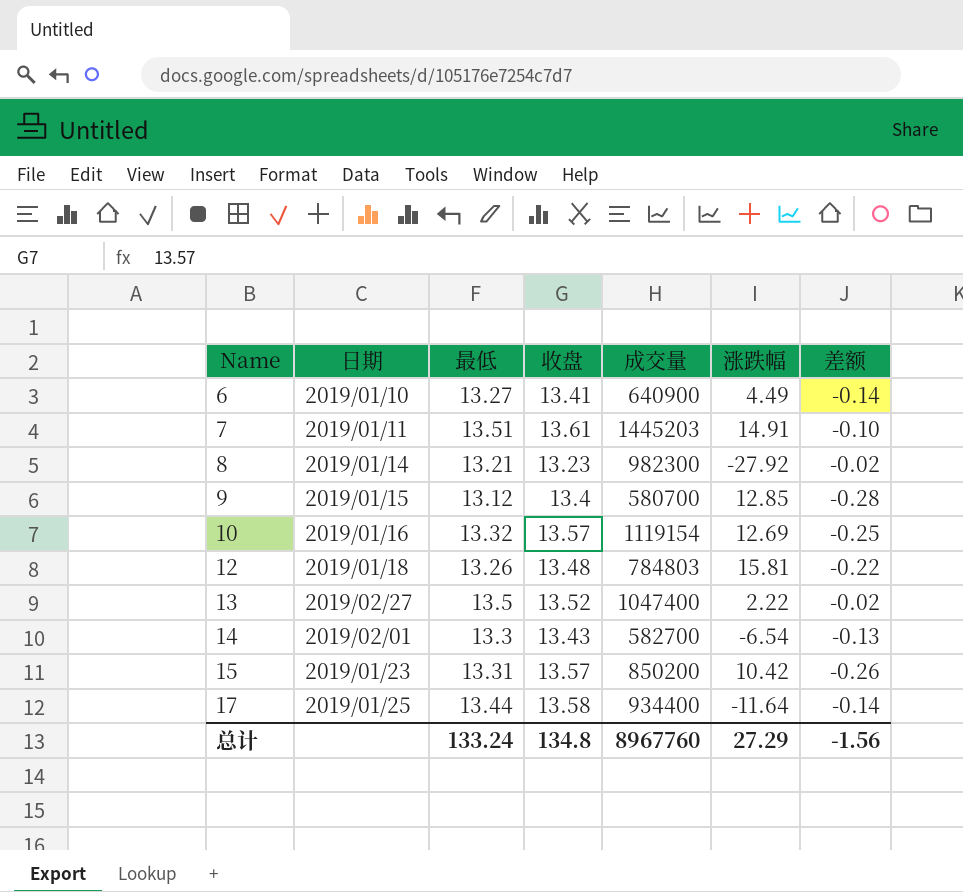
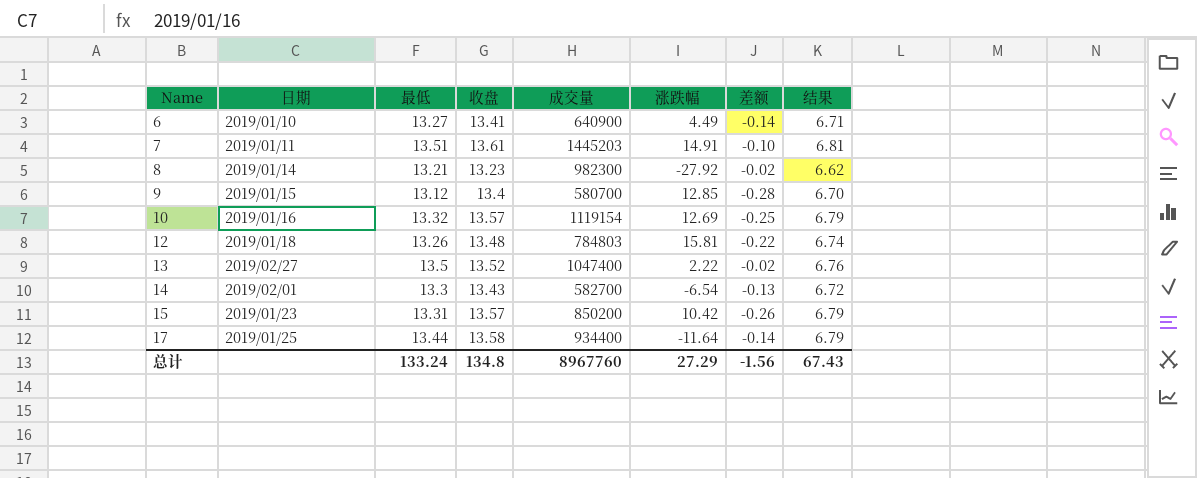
column 结果 | formula: none -> [收盘] * 0.5

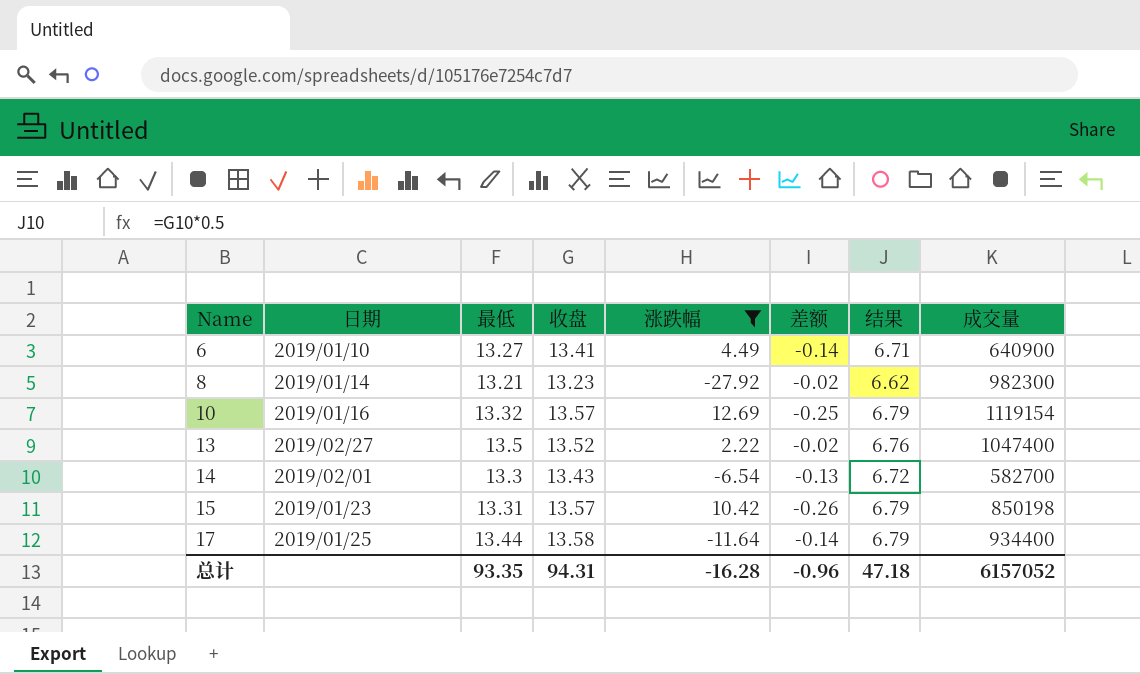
filter: none -> 涨跌幅 <= 12.69
column 成交量 | position: 5 -> 8
15 | 成交量: 850200 -> 850198
总计 | 最低: 133.24 -> 93.35
总计 | 收盘: 134.8 -> 94.31
总计 | 涨跌幅: 27.29 -> -16.28
总计 | 差额: -1.56 -> -0.96
总计 | 结果: 67.43 -> 47.18
总计 | 成交量: 8967760 -> 6157052

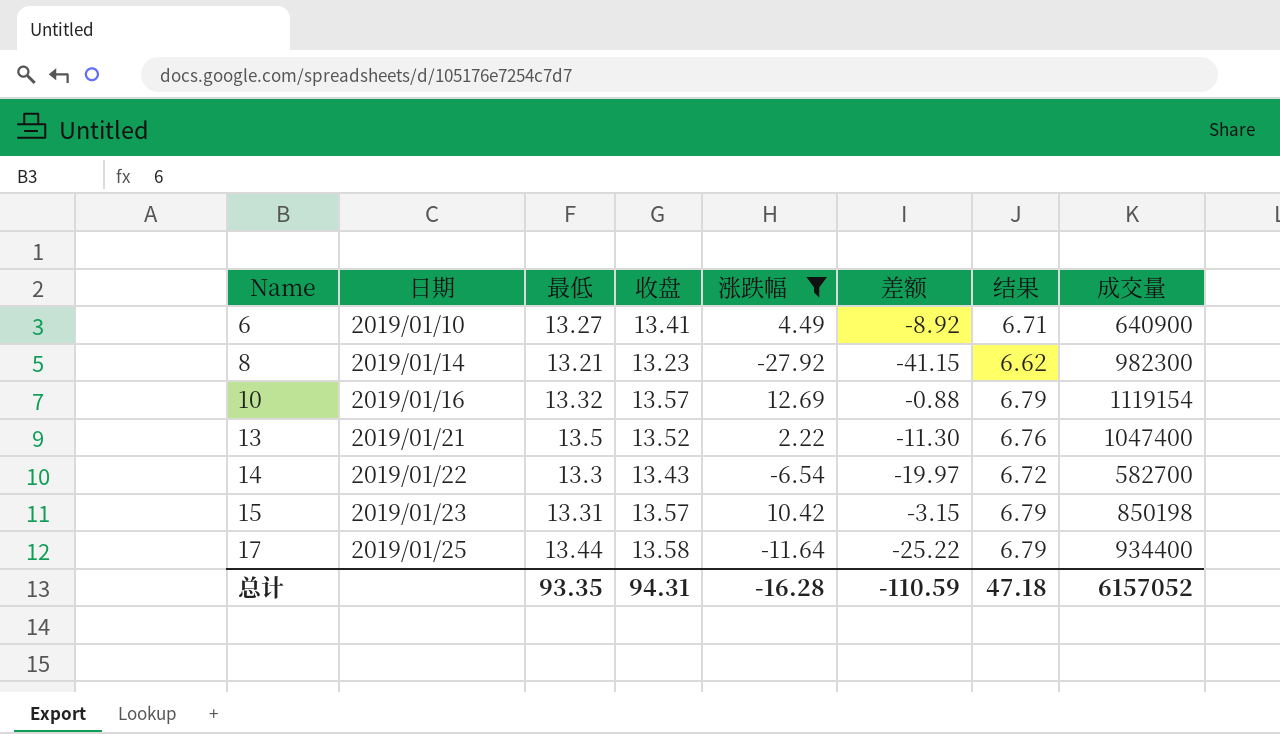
column 差额 | formula: [最低] - [收盘] -> [涨跌幅] - [收盘]
13 | 日期: 2019/02/27 -> 2019/01/21
14 | 日期: 2019/02/01 -> 2019/01/22
总计 | 差额: -0.96 -> -110.59

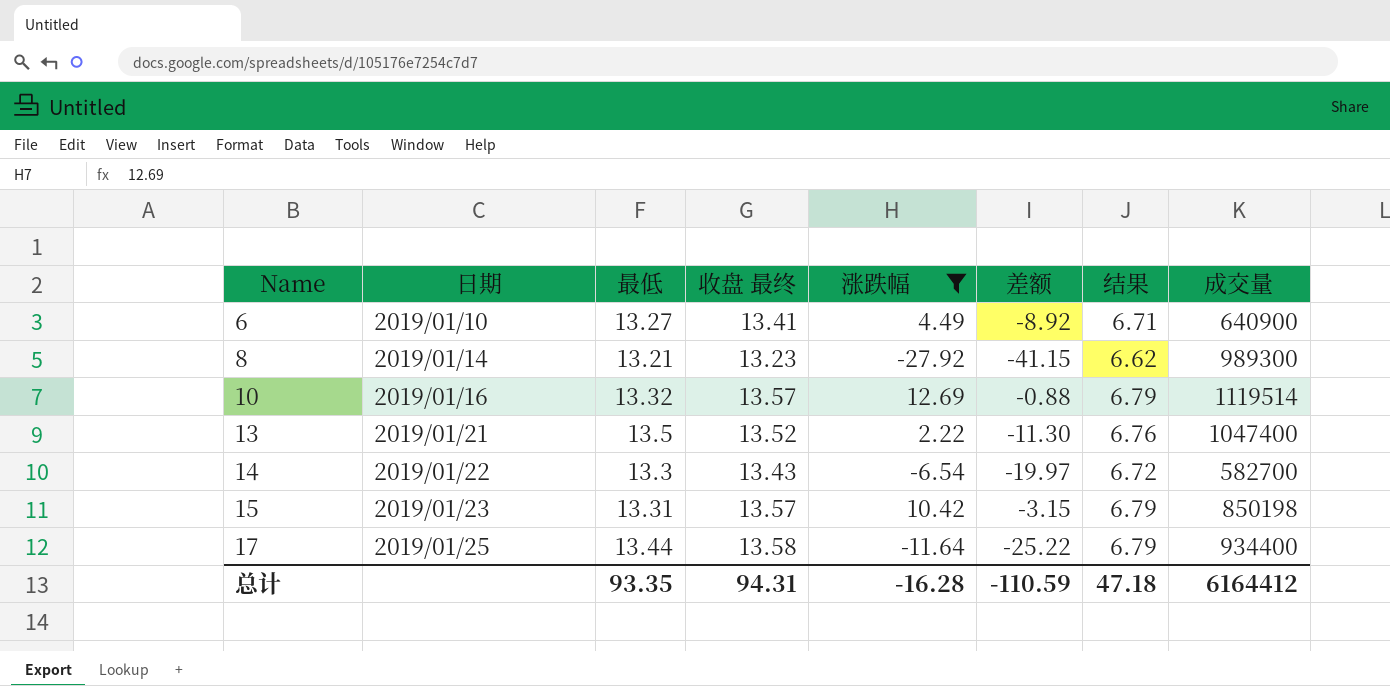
column name: 收盘 -> 收盘 最终
8 | 成交量: 982300 -> 989300
10 | 成交量: 1119154 -> 1119514
总计 | 成交量: 6157052 -> 6164412

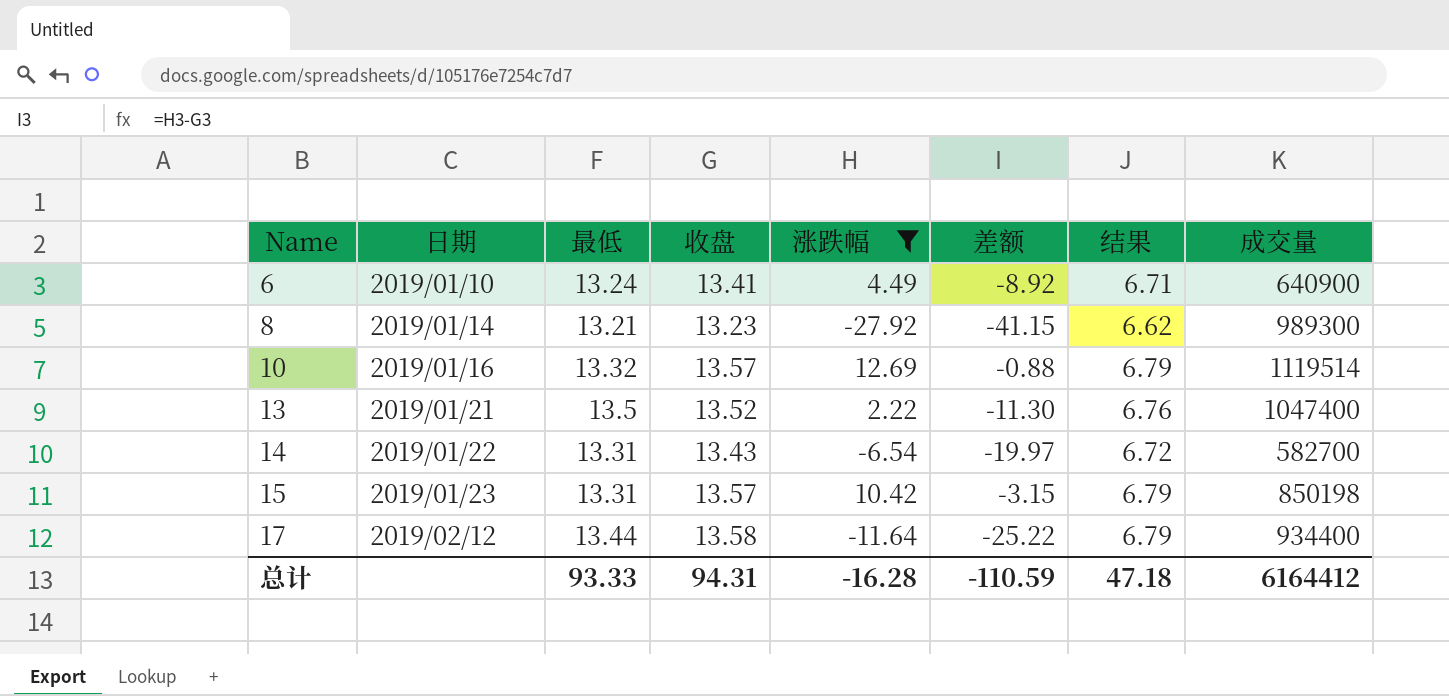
column name: 收盘 最终 -> 收盘
6 | 最低: 13.27 -> 13.24
14 | 最低: 13.3 -> 13.31
17 | 日期: 2019/01/25 -> 2019/02/12
总计 | 最低: 93.35 -> 93.33

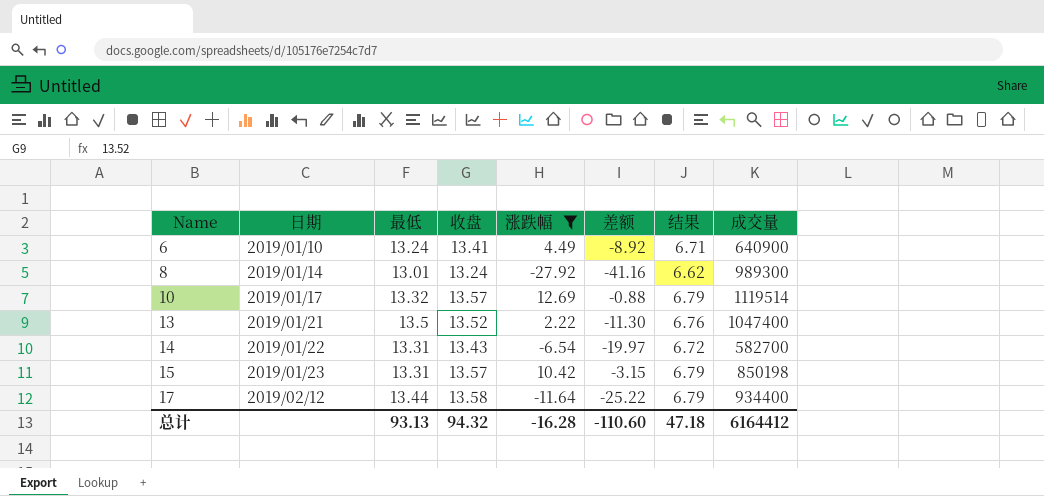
8 | 最低: 13.21 -> 13.01
8 | 收盘: 13.23 -> 13.24
8 | 差额: -41.15 -> -41.16
10 | 日期: 2019/01/16 -> 2019/01/17
总计 | 最低: 93.33 -> 93.13
总计 | 收盘: 94.31 -> 94.32
总计 | 差额: -110.59 -> -110.60

